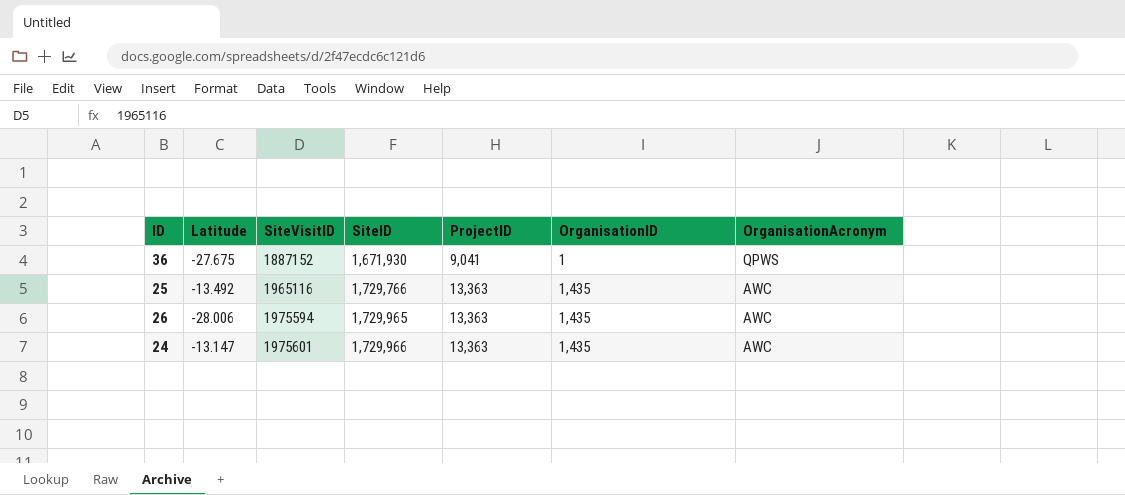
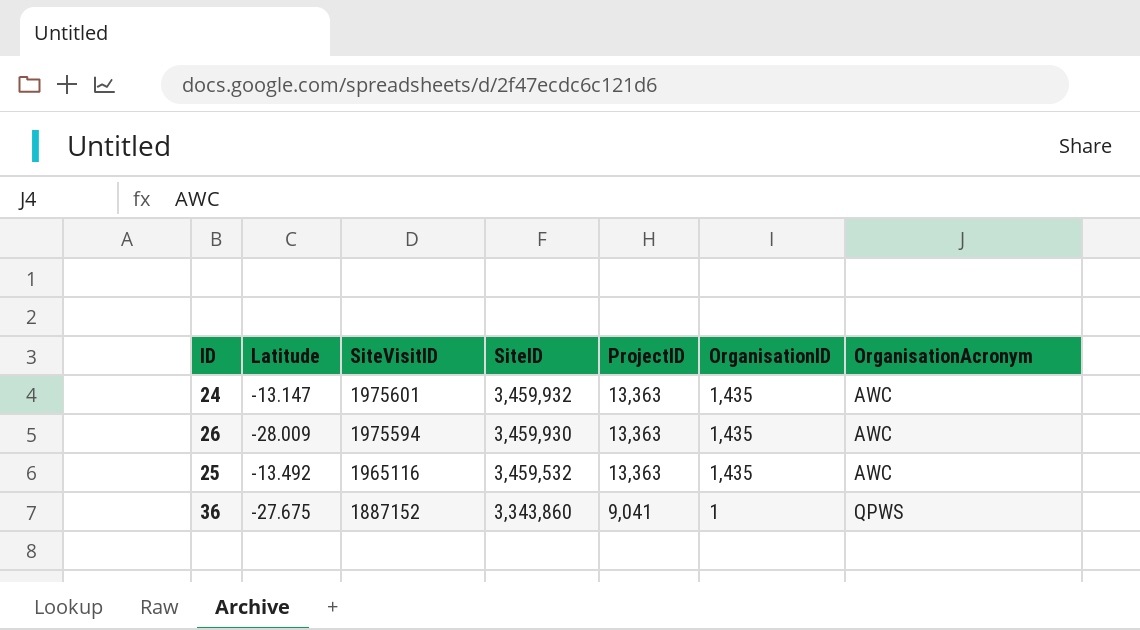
row order: SiteVisitID ascending -> SiteVisitID descending
24 | SiteID: 1,729,966 -> 3,459,932
26 | Latitude: -28.006 -> -28.009
26 | SiteID: 1,729,965 -> 3,459,930
25 | SiteID: 1,729,766 -> 3,459,532
36 | SiteID: 1,671,930 -> 3,343,860

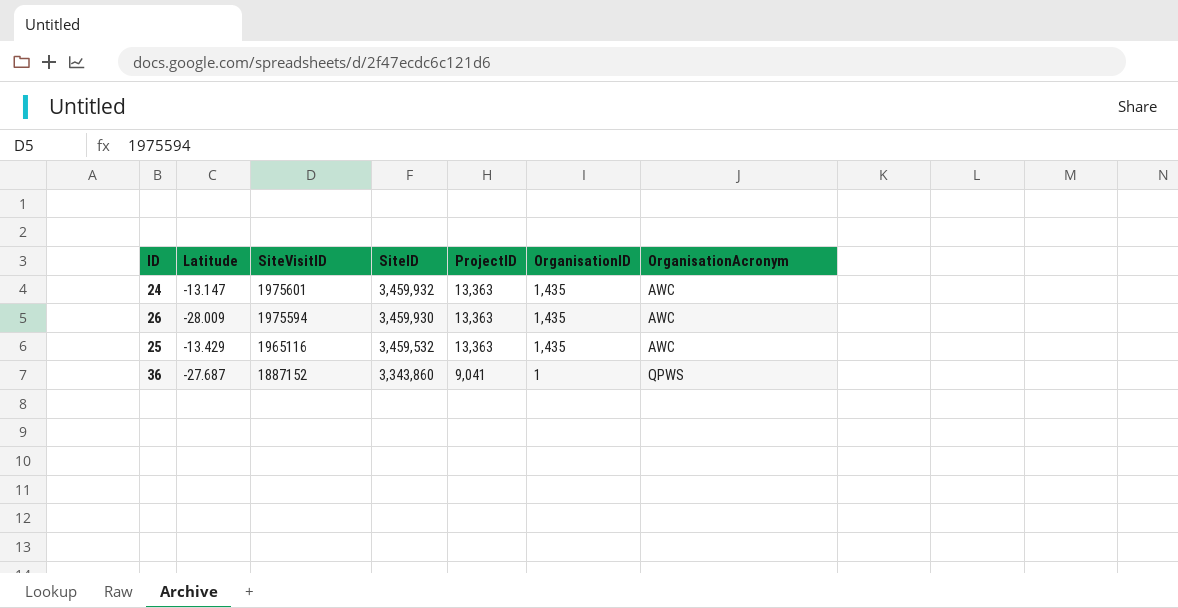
25 | Latitude: -13.492 -> -13.429
36 | Latitude: -27.675 -> -27.687

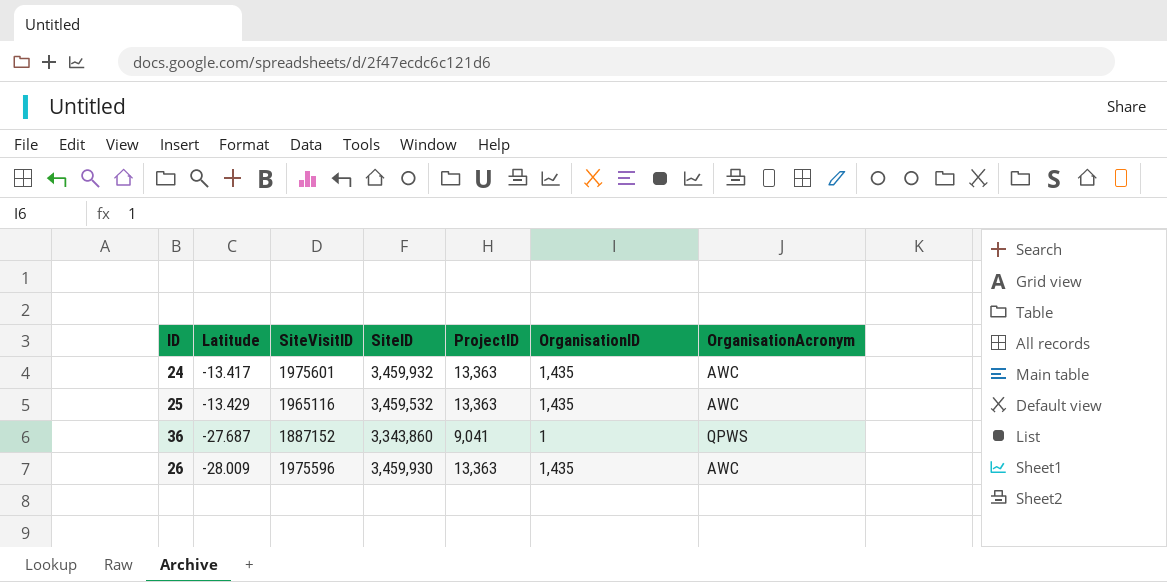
row order: SiteVisitID descending -> Latitude descending
24 | Latitude: -13.147 -> -13.417
26 | SiteVisitID: 1975594 -> 1975596

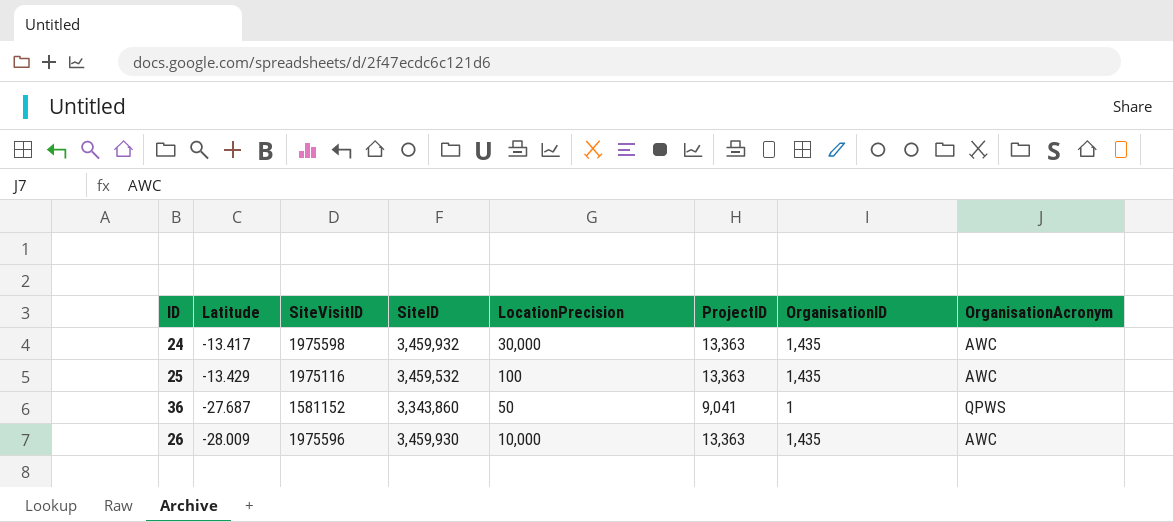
column LocationPrecision | position: none -> 5
24 | SiteVisitID: 1975601 -> 1975598
25 | SiteVisitID: 1965116 -> 1975116
36 | SiteVisitID: 1887152 -> 1581152

